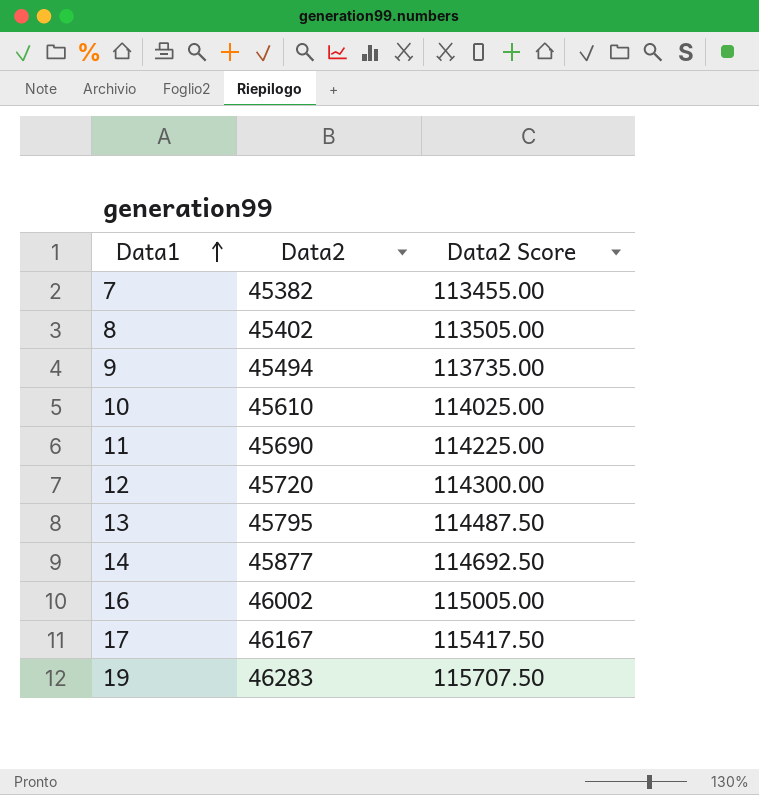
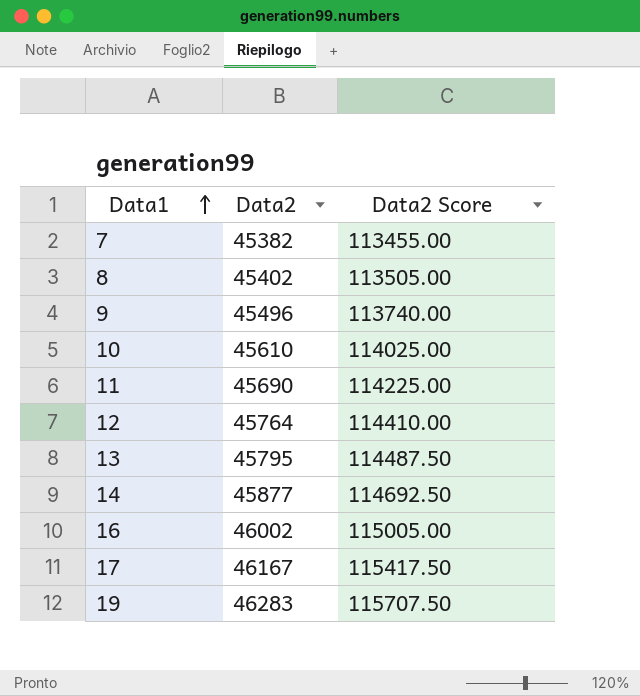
9 | Data2: 45494 -> 45496
9 | Data2 Score: 113735.00 -> 113740.00
12 | Data2: 45720 -> 45764
12 | Data2 Score: 114300.00 -> 114410.00

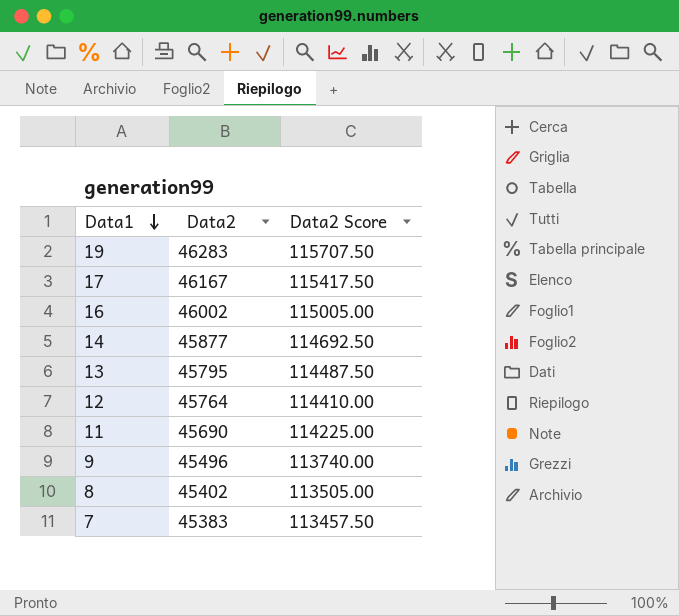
row order: Data1 ascending -> Data1 descending
row 10: 45610 | 114025.00 -> none
7 | Data2: 45382 -> 45383
7 | Data2 Score: 113455.00 -> 113457.50

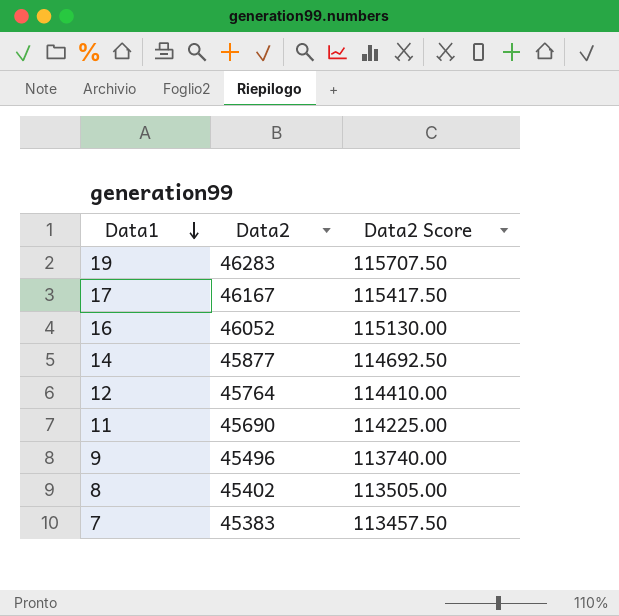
row 13: 45795 | 114487.50 -> none
16 | Data2: 46002 -> 46052
16 | Data2 Score: 115005.00 -> 115130.00

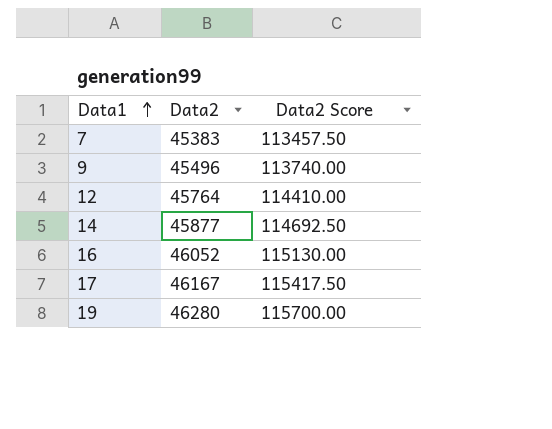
row order: Data1 descending -> Data1 ascending
row 11: 45690 | 114225.00 -> none
row 8: 45402 | 113505.00 -> none
19 | Data2: 46283 -> 46280
19 | Data2 Score: 115707.50 -> 115700.00

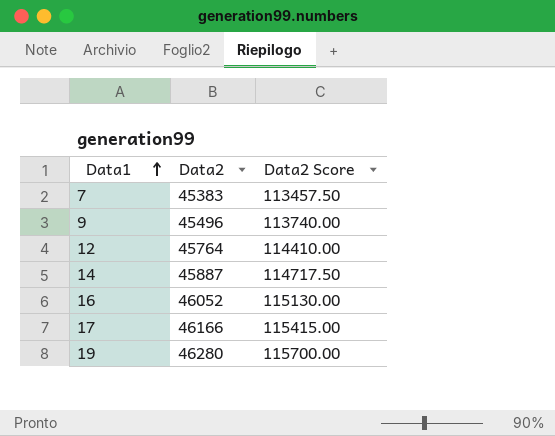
14 | Data2: 45877 -> 45887
14 | Data2 Score: 114692.50 -> 114717.50
17 | Data2: 46167 -> 46166
17 | Data2 Score: 115417.50 -> 115415.00

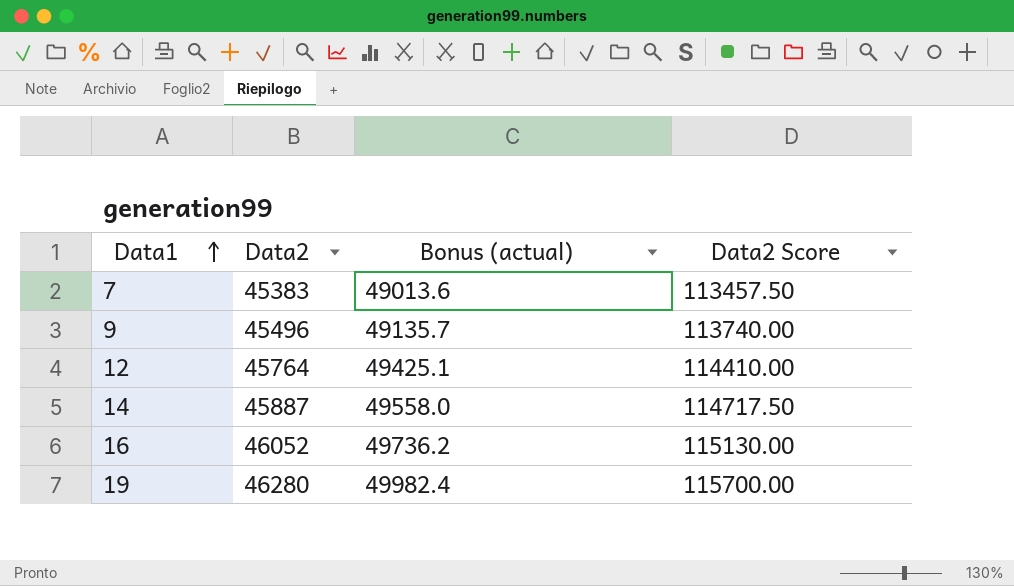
column Bonus (actual) | formula: none -> [Data2] * 1.08
row 17: 46166 | 115415.00 -> none

